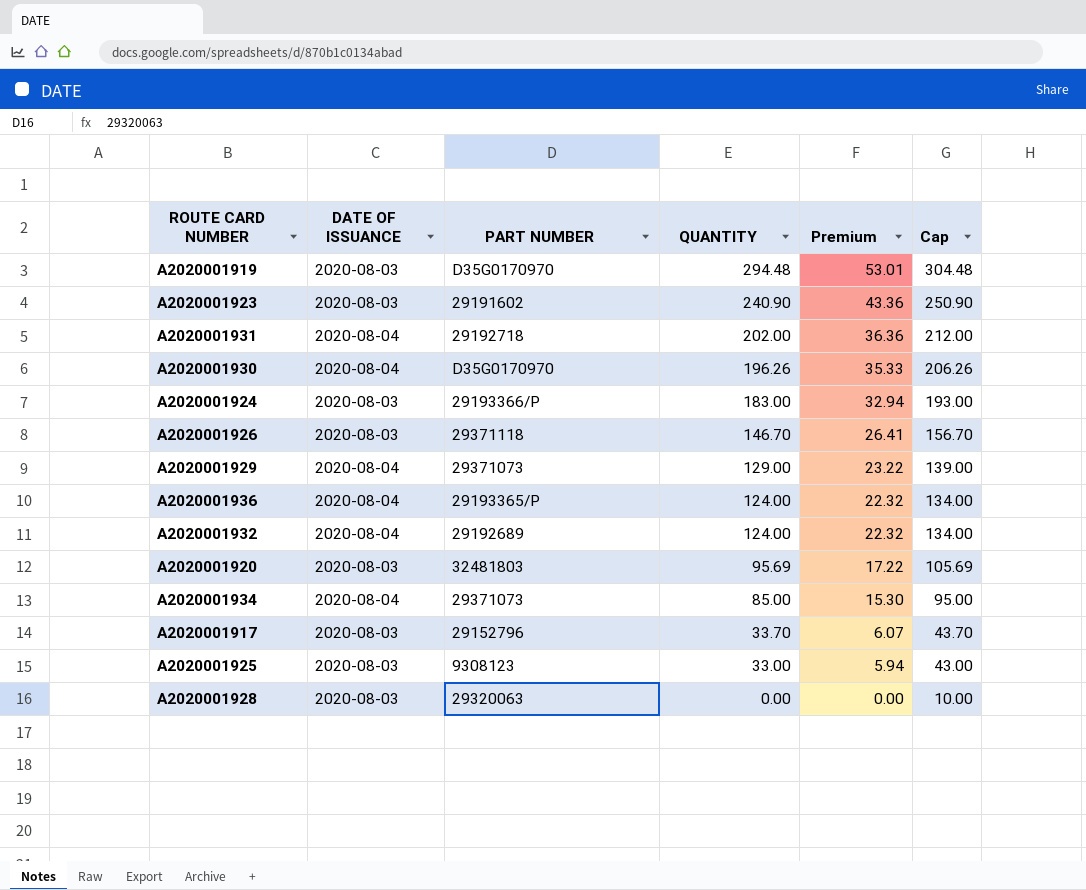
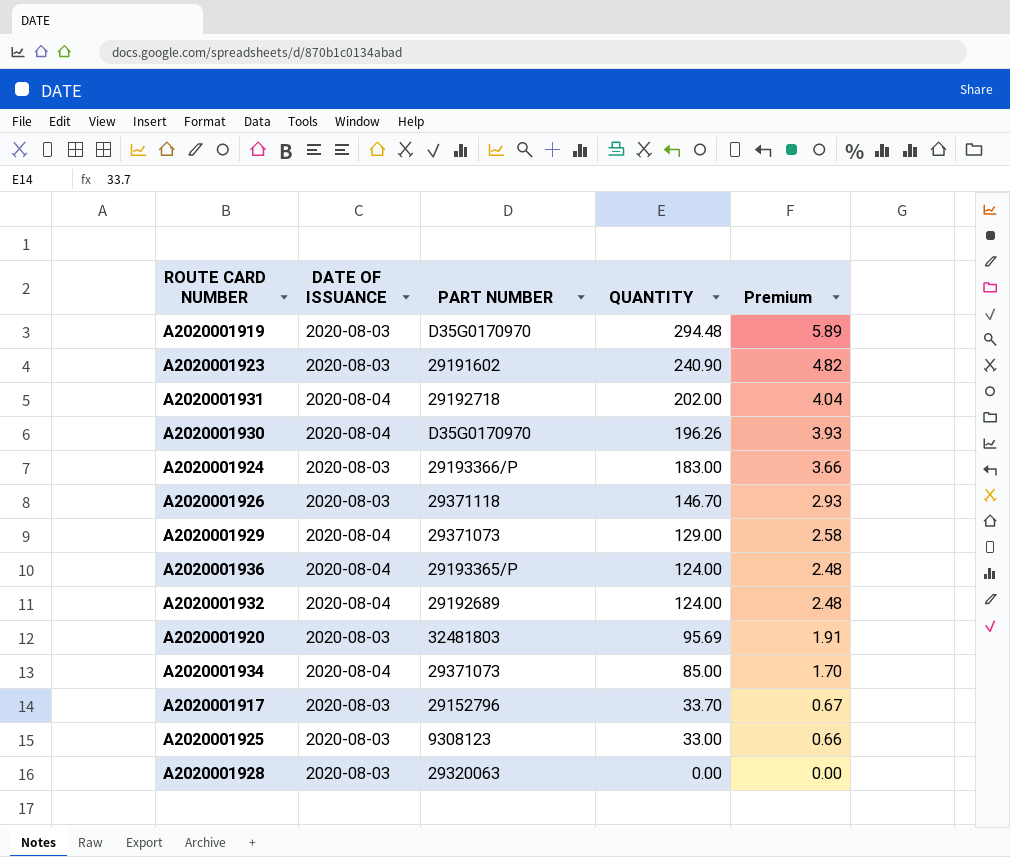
column Cap | formula: [QUANTITY] + 10 -> none
column Premium | formula: [QUANTITY] * 0.18 -> [QUANTITY] * 0.02

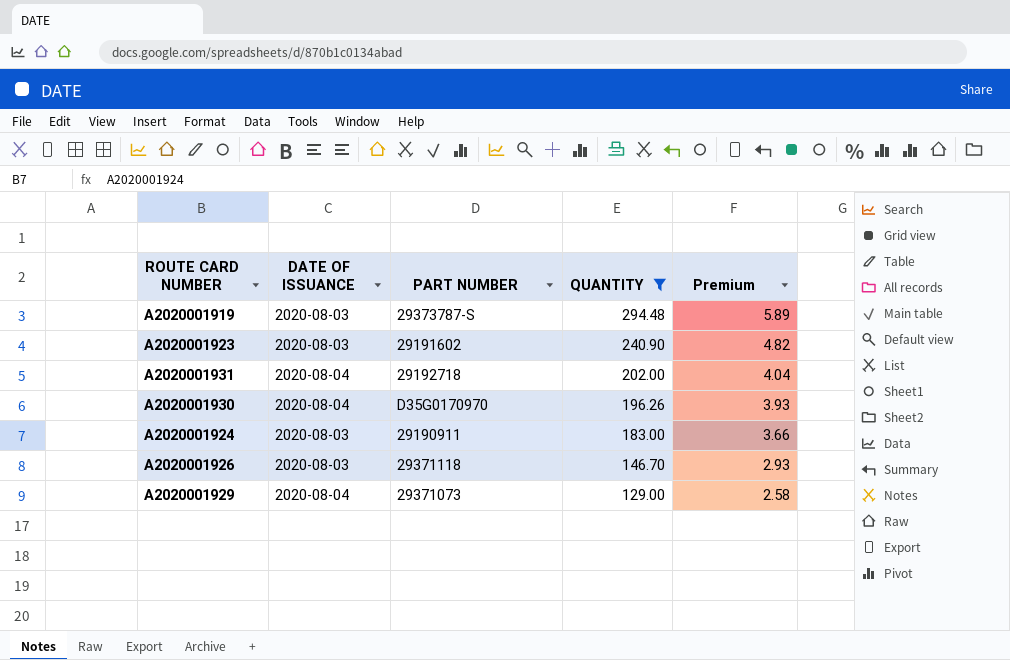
filter: none -> QUANTITY >= 129.00
A2020001919 | PART NUMBER: D35G0170970 -> 29373787-S
A2020001924 | PART NUMBER: 29193366/P -> 29190911

